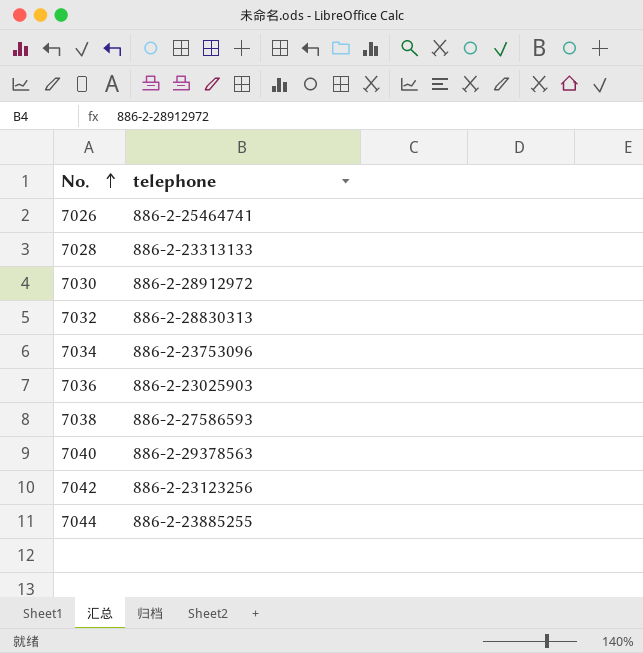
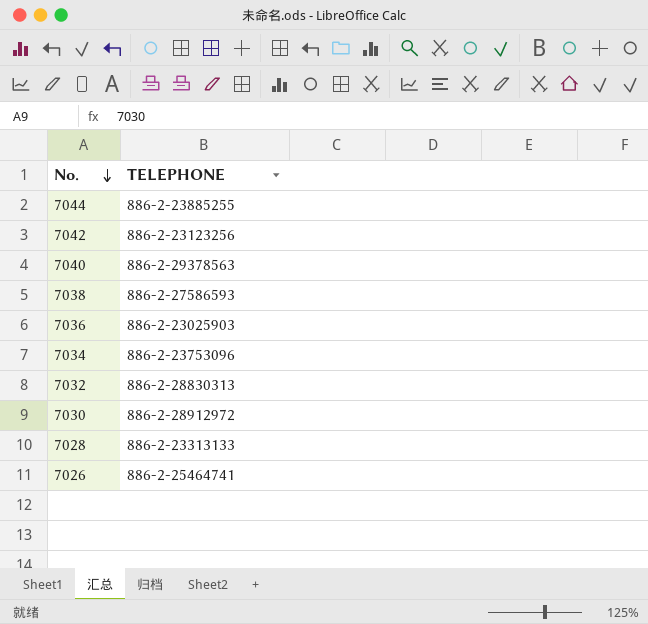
row order: No. ascending -> No. descending
column name: telephone -> TELEPHONE

